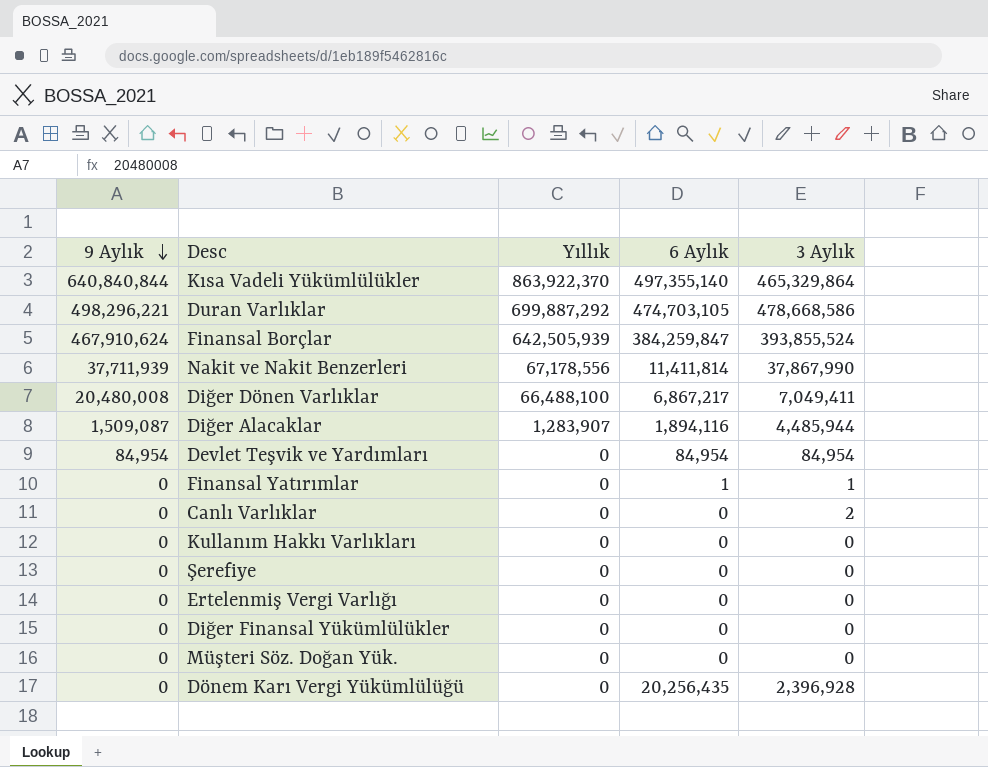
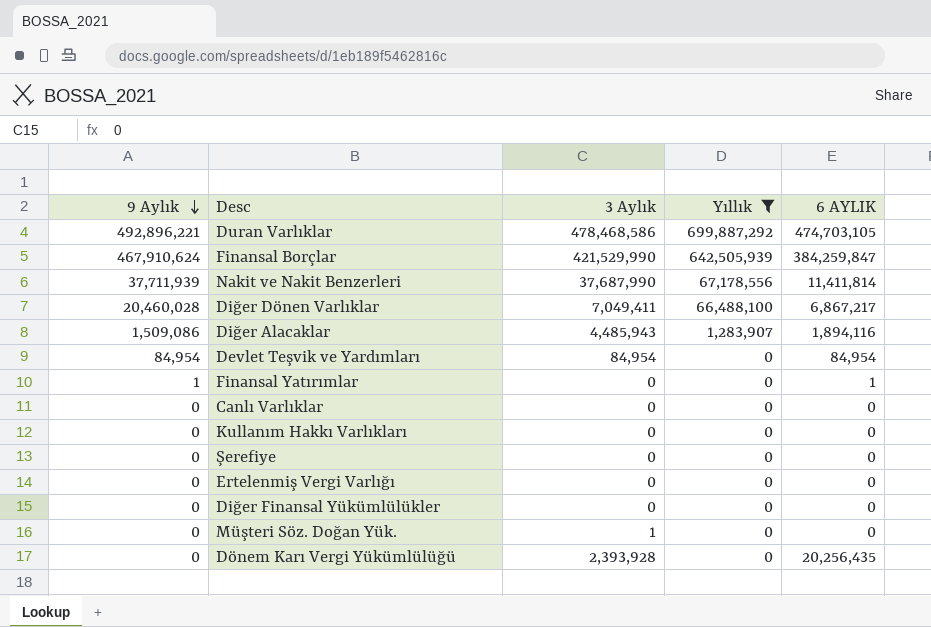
filter: none -> Yıllık != 863,922,370
column 3 Aylık | position: 5 -> 3
column name: 6 Aylık -> 6 AYLIK
Duran Varlıklar | 9 Aylık: 498,296,221 -> 492,896,221
Duran Varlıklar | 3 Aylık: 478,668,586 -> 478,468,586
Finansal Borçlar | 3 Aylık: 393,855,524 -> 421,529,990
Nakit ve Nakit Benzerleri | 3 Aylık: 37,867,990 -> 37,687,990
Diğer Dönen Varlıklar | 9 Aylık: 20,480,008 -> 20,460,028
Diğer Alacaklar | 9 Aylık: 1,509,087 -> 1,509,086
Diğer Alacaklar | 3 Aylık: 4,485,944 -> 4,485,943
Finansal Yatırımlar | 9 Aylık: 0 -> 1
Finansal Yatırımlar | 3 Aylık: 1 -> 0
Canlı Varlıklar | 3 Aylık: 2 -> 0
Müşteri Söz. Doğan Yük. | 3 Aylık: 0 -> 1
Dönem Karı Vergi Yükümlülüğü | 3 Aylık: 2,396,928 -> 2,393,928

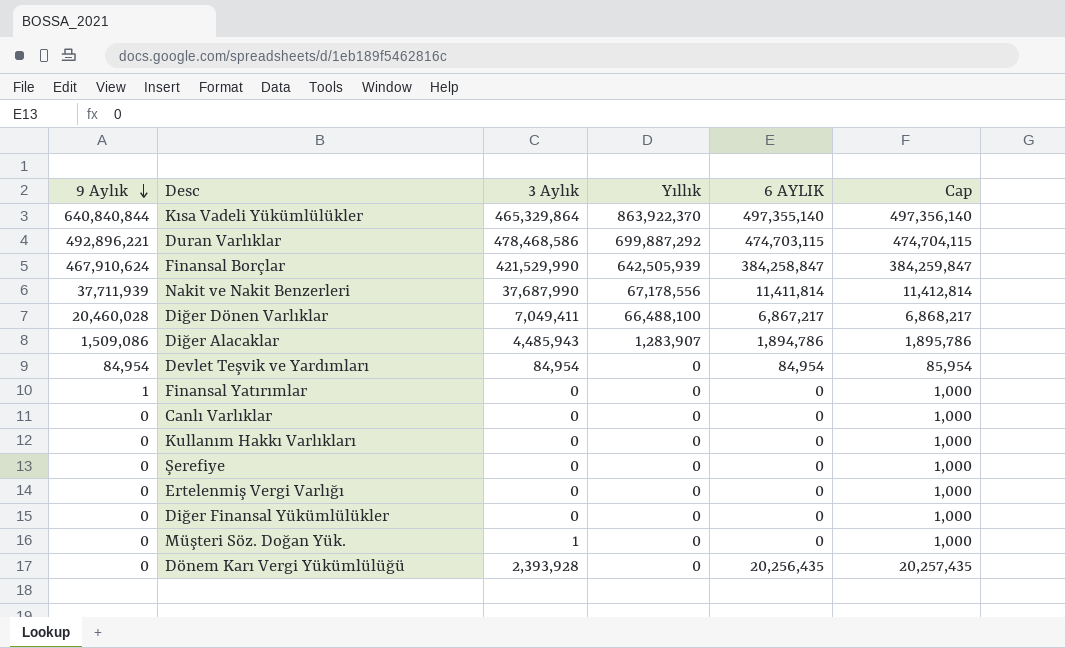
filter: Yıllık != 863,922,370 -> none
column Cap | formula: none -> [6 AYLIK] + 1000
Duran Varlıklar | 6 AYLIK: 474,703,105 -> 474,703,115
Finansal Borçlar | 6 AYLIK: 384,259,847 -> 384,258,847
Diğer Alacaklar | 6 AYLIK: 1,894,116 -> 1,894,786
Finansal Yatırımlar | 6 AYLIK: 1 -> 0

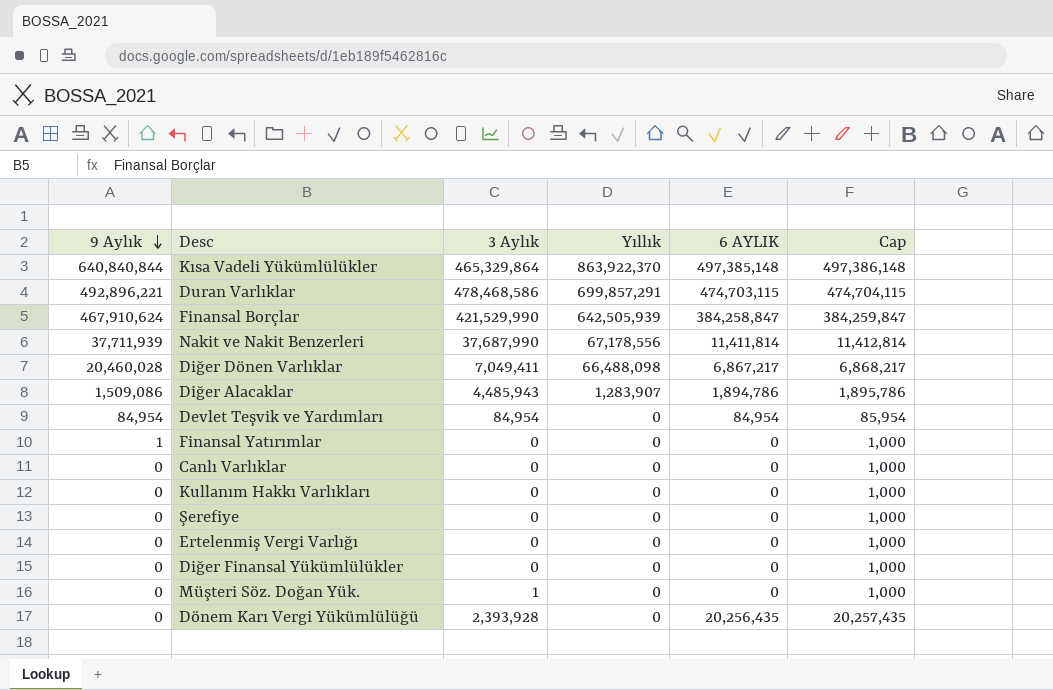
Kısa Vadeli Yükümlülükler | 6 AYLIK: 497,355,140 -> 497,385,148
Kısa Vadeli Yükümlülükler | Cap: 497,356,140 -> 497,386,148
Duran Varlıklar | Yıllık: 699,887,292 -> 699,857,291
Diğer Dönen Varlıklar | Yıllık: 66,488,100 -> 66,488,098

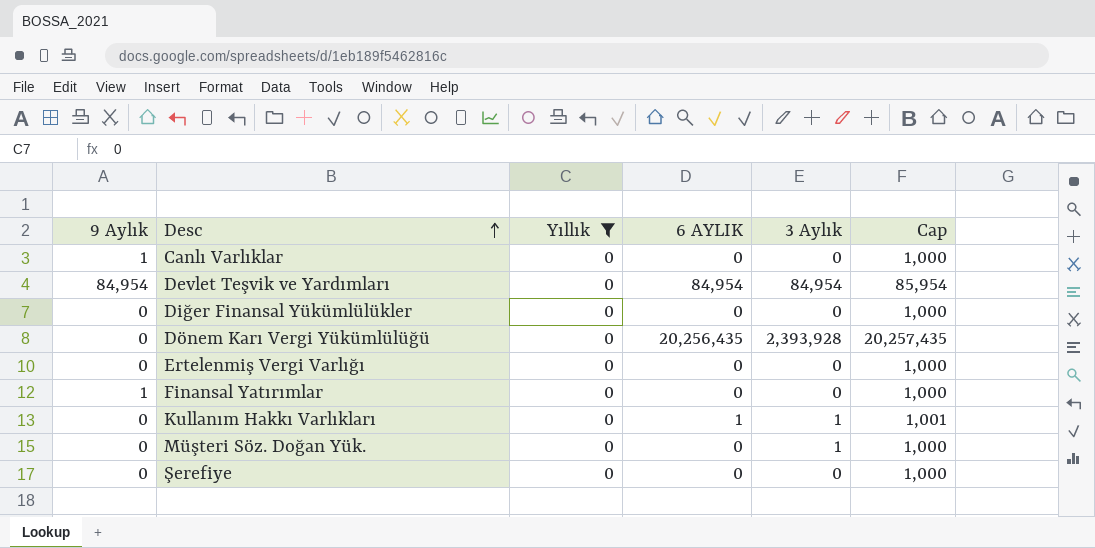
filter: none -> Yıllık = 0
row order: 9 Aylık descending -> Desc ascending
column 3 Aylık | position: 3 -> 5
Canlı Varlıklar | 9 Aylık: 0 -> 1
Kullanım Hakkı Varlıkları | 6 AYLIK: 0 -> 1
Kullanım Hakkı Varlıkları | 3 Aylık: 0 -> 1
Kullanım Hakkı Varlıkları | Cap: 1,000 -> 1,001

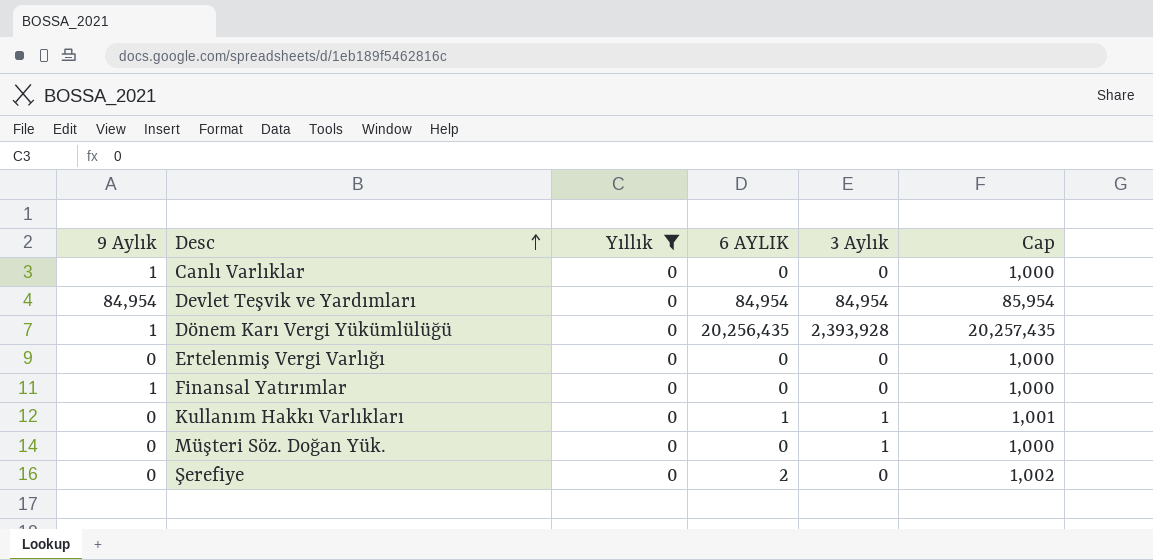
row Diğer Finansal Yükümlülükler: 0 | 0 | 0 | 0 | 1,000 -> none
Dönem Karı Vergi Yükümlülüğü | 9 Aylık: 0 -> 1
Şerefiye | 6 AYLIK: 0 -> 2
Şerefiye | Cap: 1,000 -> 1,002

